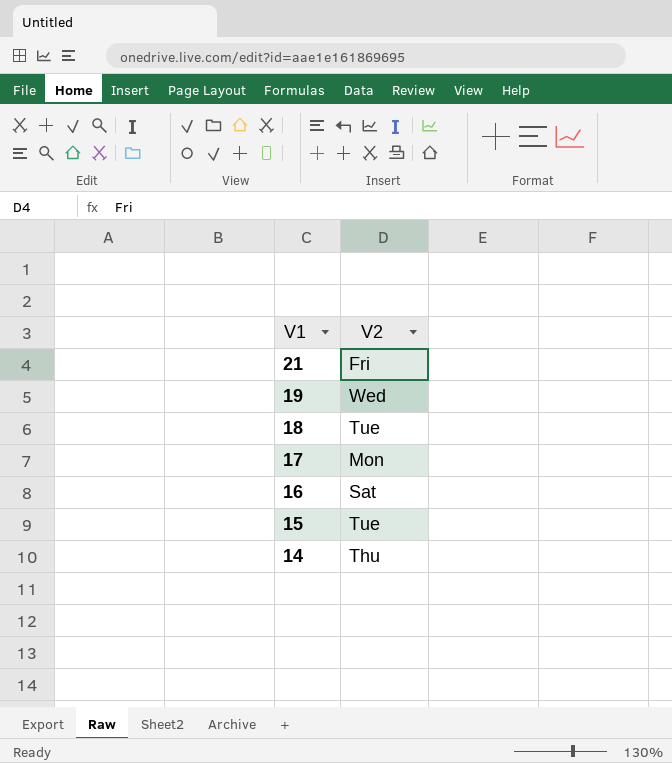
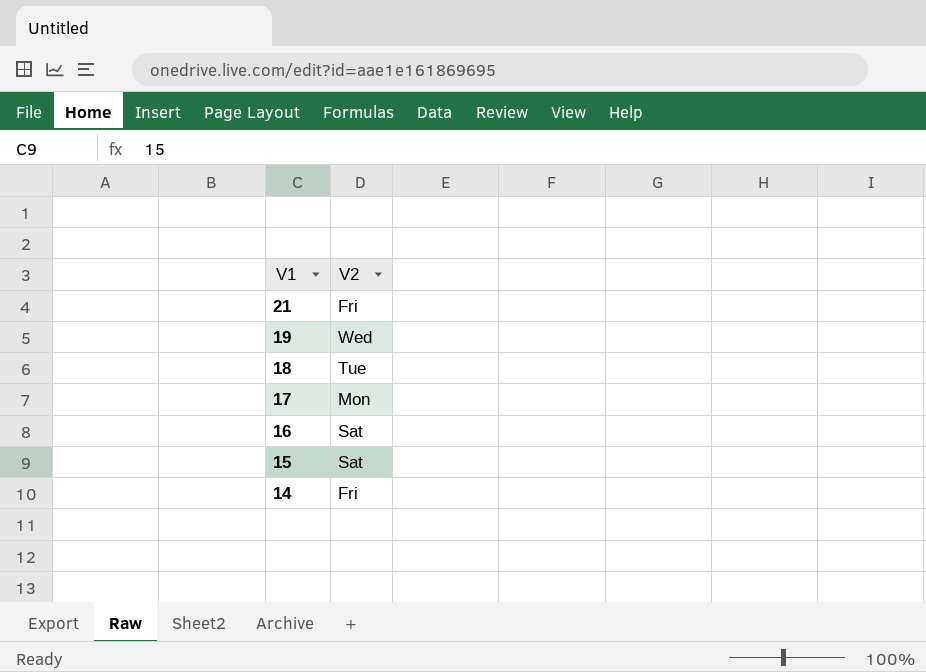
15 | V2: Tue -> Sat
14 | V2: Thu -> Fri

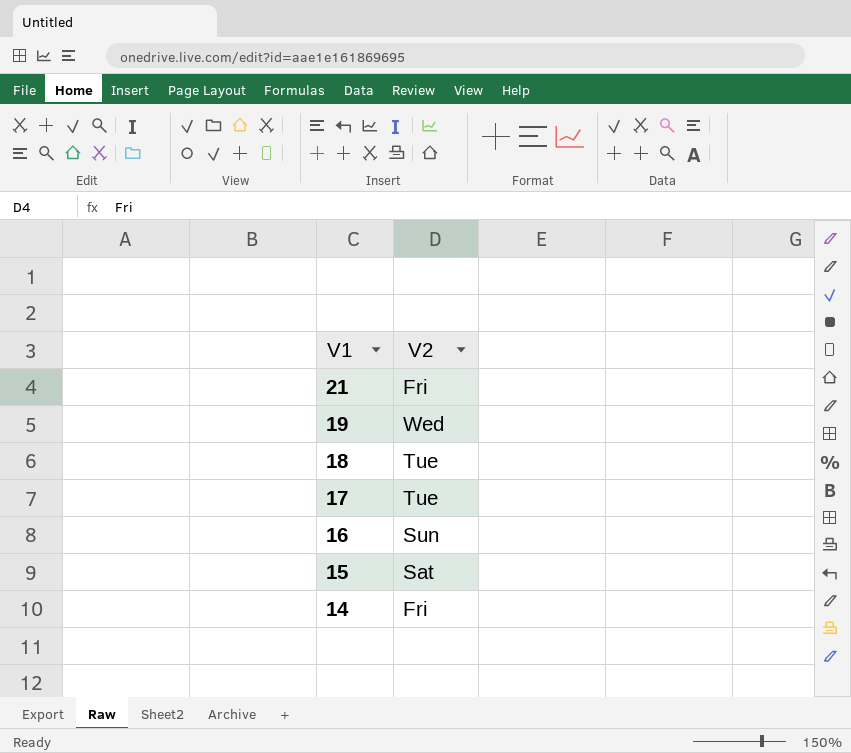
17 | V2: Mon -> Tue
16 | V2: Sat -> Sun

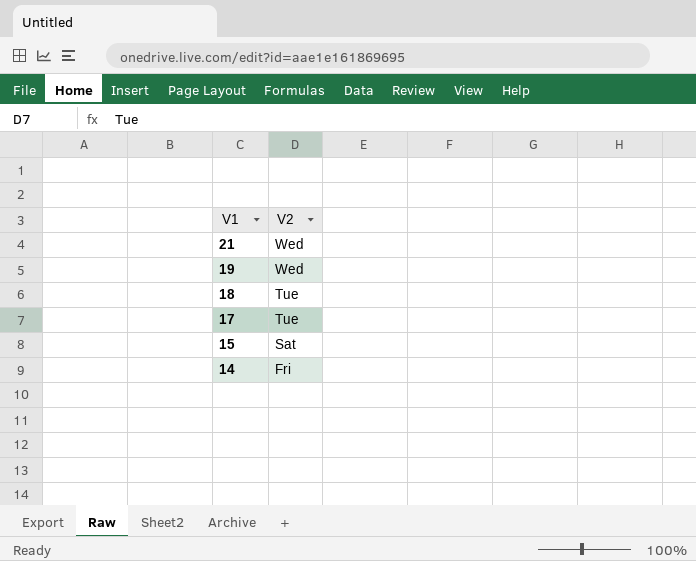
row 16: Sun -> none
21 | V2: Fri -> Wed

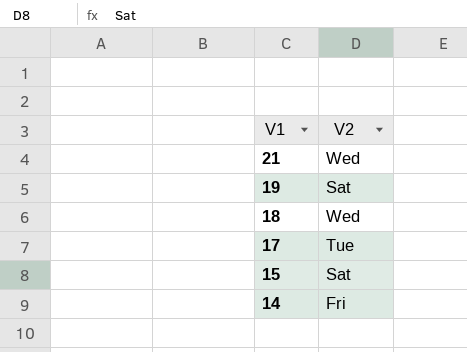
19 | V2: Wed -> Sat
18 | V2: Tue -> Wed

